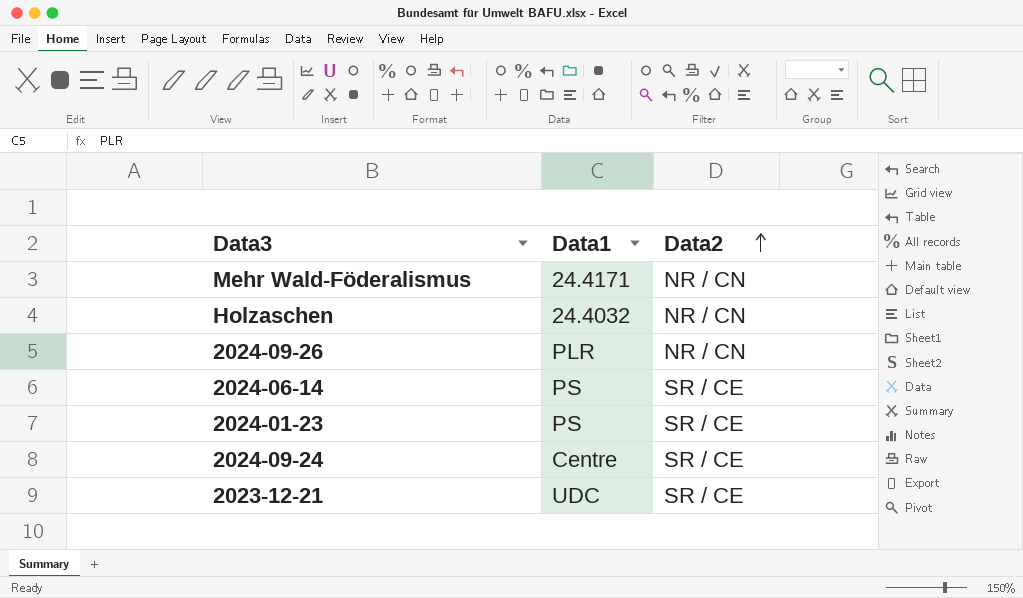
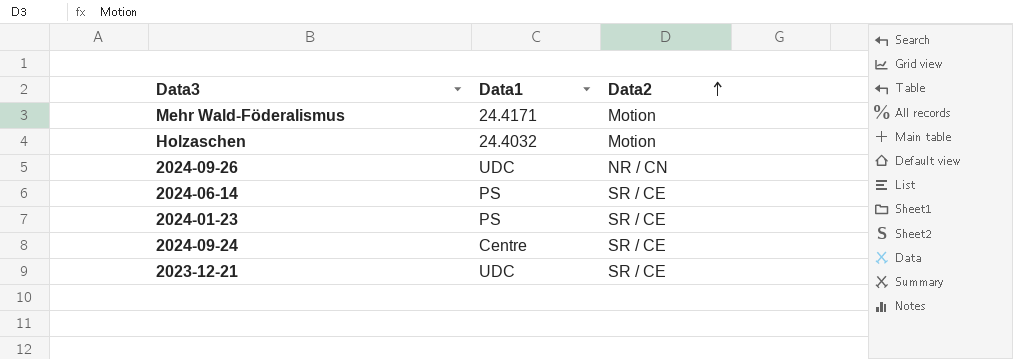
Mehr Wald-Föderalismus | Data2: NR / CN -> Motion
Holzaschen | Data2: NR / CN -> Motion
2024-09-26 | Data1: PLR -> UDC

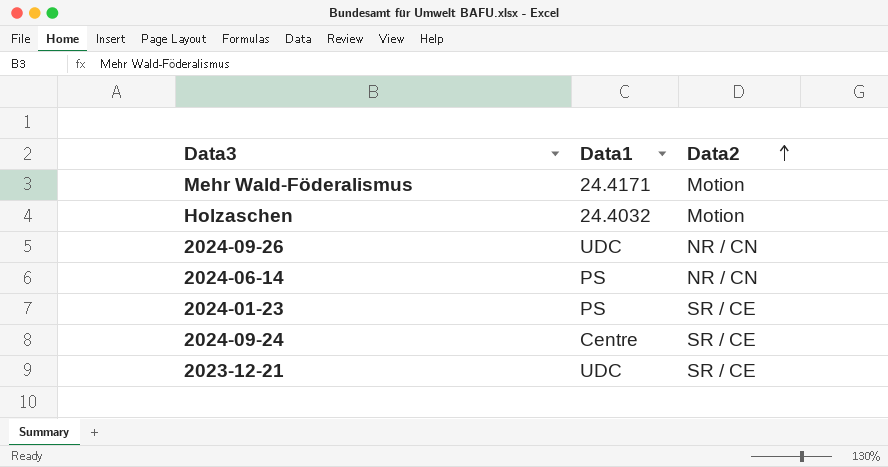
2024-06-14 | Data2: SR / CE -> NR / CN

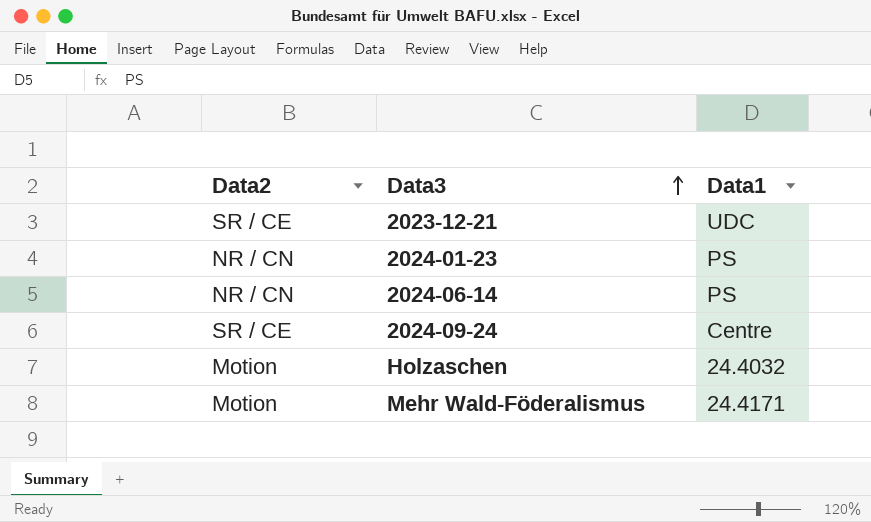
row order: Data2 ascending -> Data3 ascending
column Data2 | position: 3 -> 1
row 2024-09-26: UDC | NR / CN -> none
2024-01-23 | Data2: SR / CE -> NR / CN

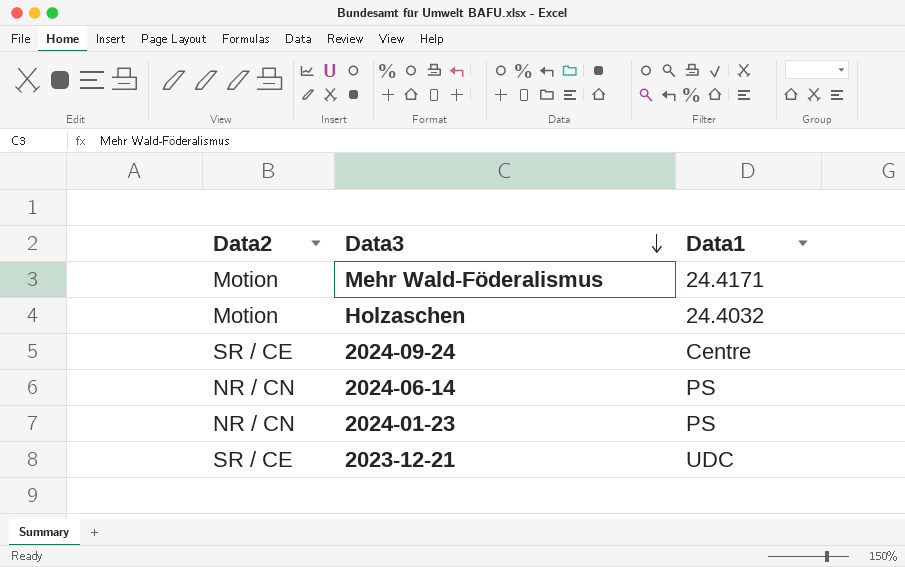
row order: Data3 ascending -> Data3 descending

